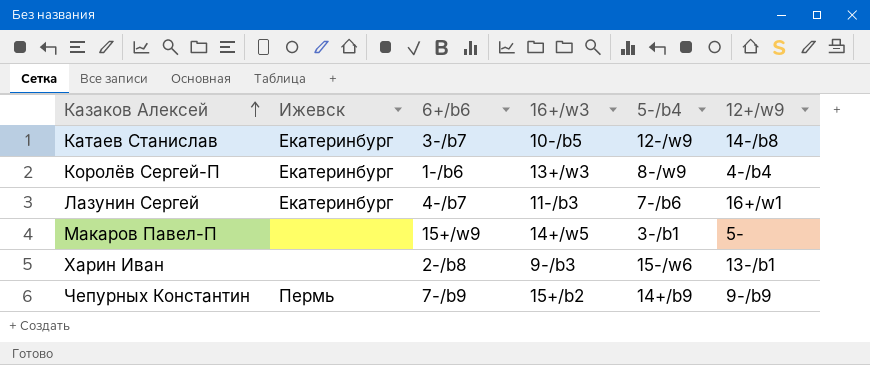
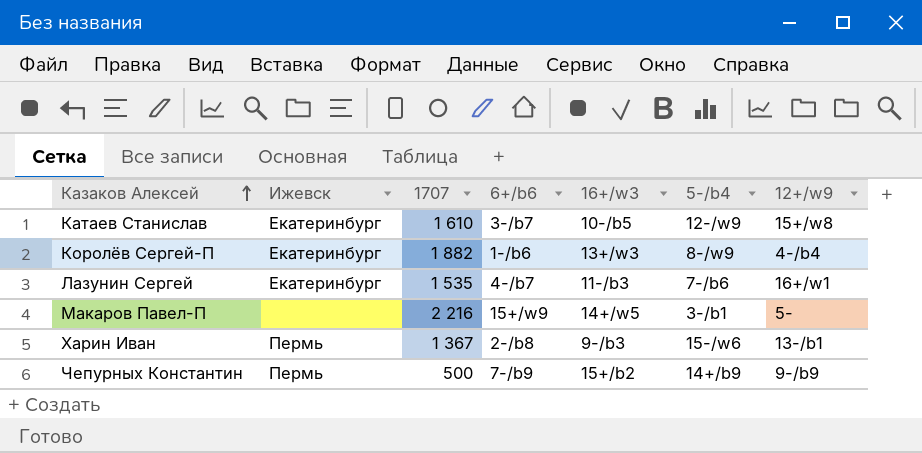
column 1707 | position: none -> 3
Катаев Станислав | 12+/w9: 14-/b8 -> 15+/w8
Харин Иван | Ижевск: none -> Пермь

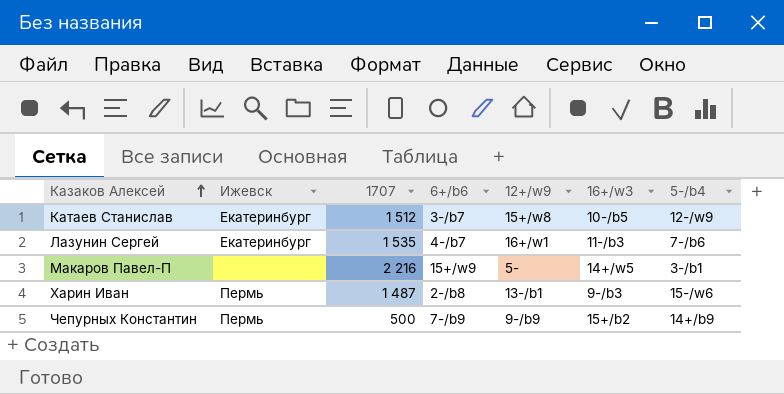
column 12+/w9 | position: 7 -> 5
row Королёв Сергей-П: Екатеринбург | 1 882 | 1-/b6 | 13+/w3 | 8-/w9 | 4-/b4 -> none
Катаев Станислав | 1707: 1 610 -> 1 512
Харин Иван | 1707: 1 367 -> 1 487

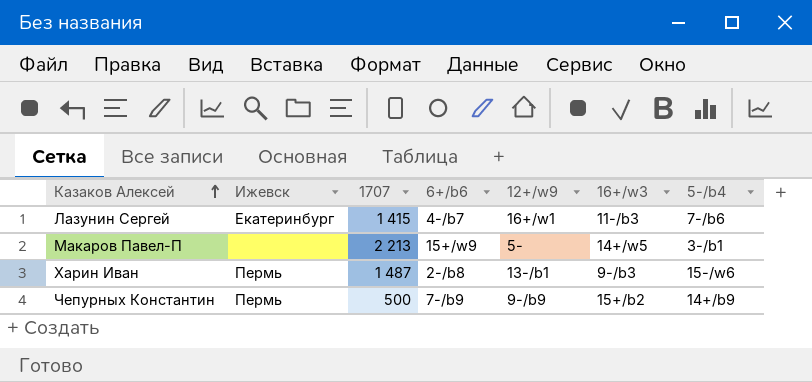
row Катаев Станислав: Екатеринбург | 1 512 | 3-/b7 | 15+/w8 | 10-/b5 | 12-/w9 -> none
Лазунин Сергей | 1707: 1 535 -> 1 415
Макаров Павел-П | 1707: 2 216 -> 2 213

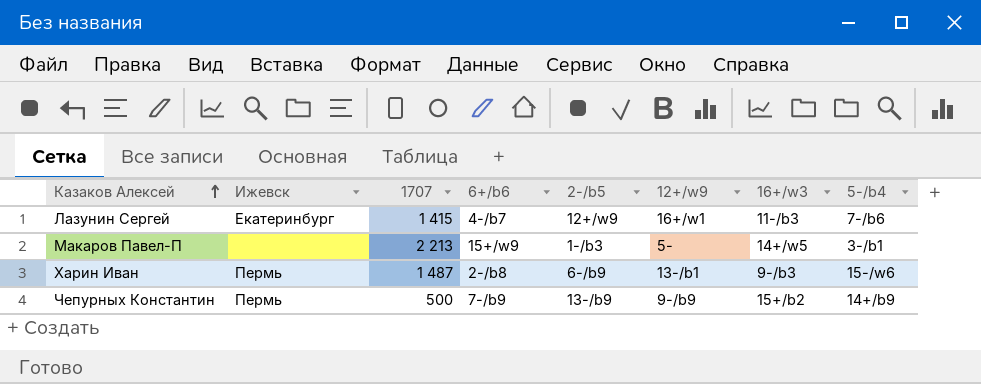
column 2-/b5 | position: none -> 5

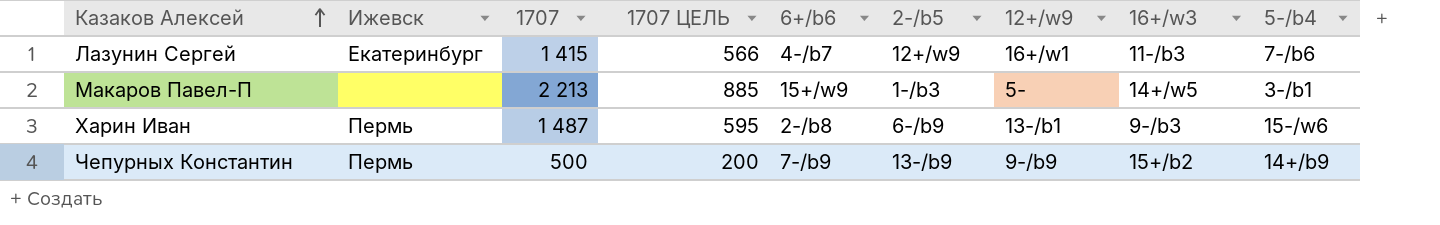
column 1707 ЦЕЛЬ | formula: none -> [1707] * 0,4

